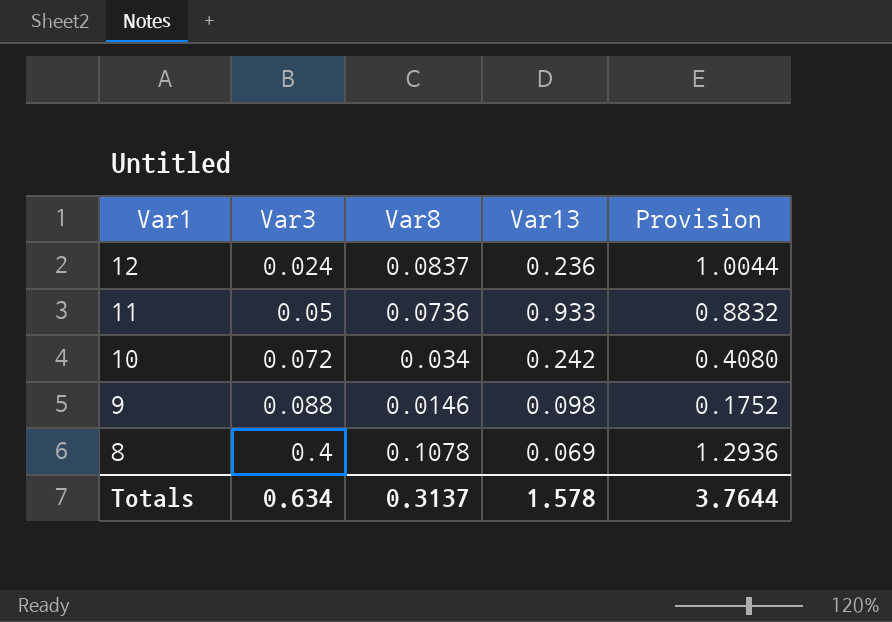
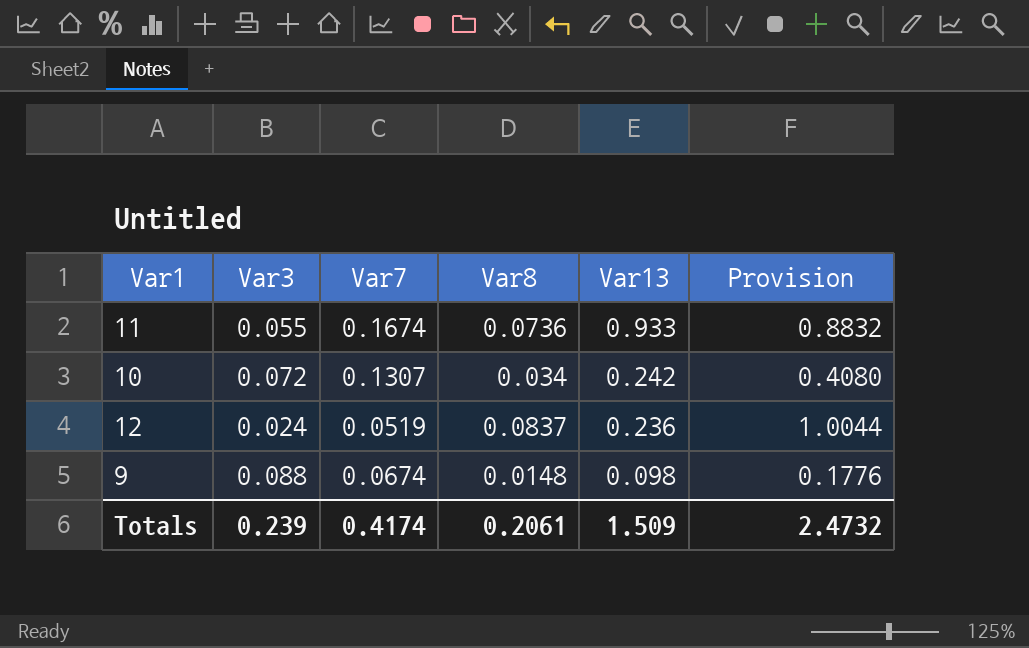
row order: Var1 descending -> Var13 descending
column Var7 | position: none -> 3
row 8: 0.4 | 0.1078 | 0.069 | 1.2936 -> none
11 | Var3: 0.05 -> 0.055
9 | Var8: 0.0146 -> 0.0148
9 | Provision: 0.1752 -> 0.1776
Totals | Var3: 0.634 -> 0.239
Totals | Var8: 0.3137 -> 0.2061
Totals | Var13: 1.578 -> 1.509
Totals | Provision: 3.7644 -> 2.4732

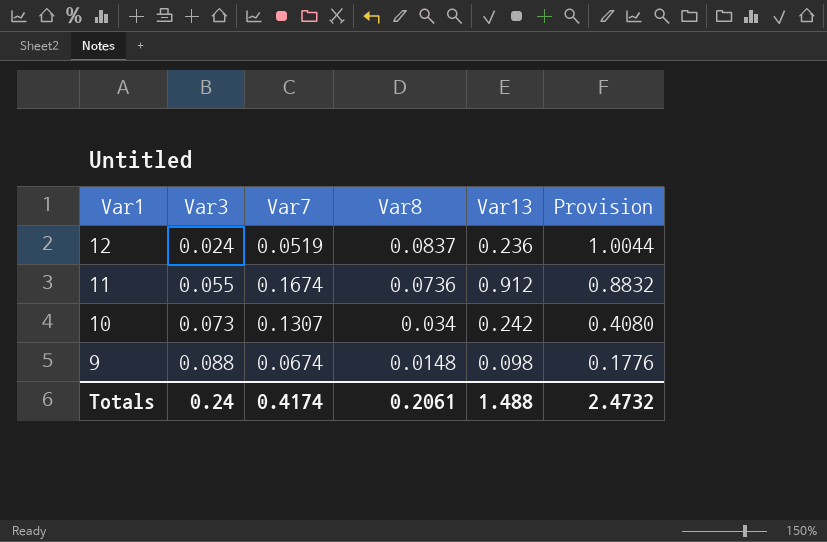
row order: Var13 descending -> Var1 descending
11 | Var13: 0.933 -> 0.912
10 | Var3: 0.072 -> 0.073
Totals | Var3: 0.239 -> 0.24
Totals | Var13: 1.509 -> 1.488

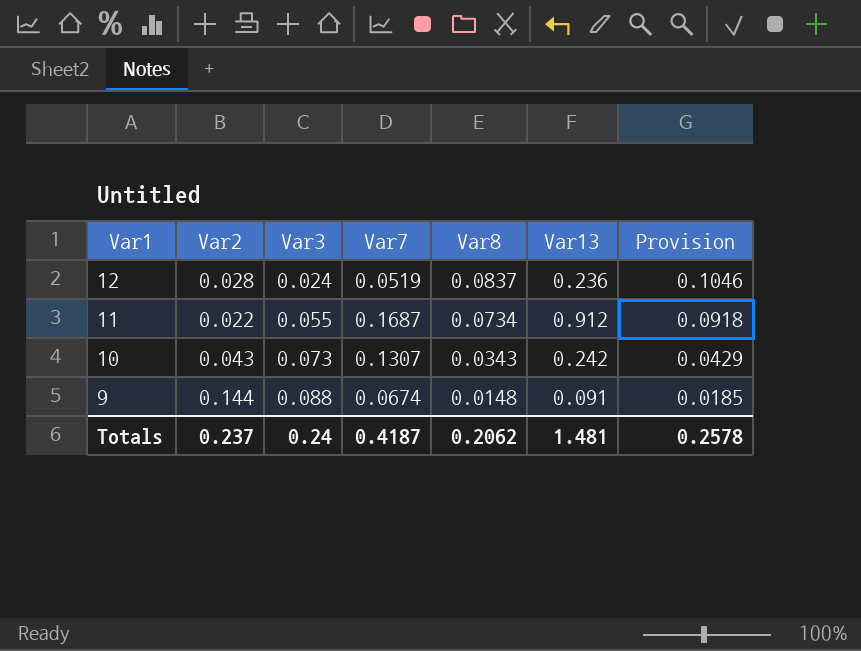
column Var2 | position: none -> 2
column Provision | formula: [Var8] * 12 -> [Var8] * 1.25
11 | Var7: 0.1674 -> 0.1687
11 | Var8: 0.0736 -> 0.0734
10 | Var8: 0.034 -> 0.0343
9 | Var13: 0.098 -> 0.091
Totals | Var7: 0.4174 -> 0.4187
Totals | Var8: 0.2061 -> 0.2062
Totals | Var13: 1.488 -> 1.481
Totals | Provision: 2.4732 -> 0.2578

